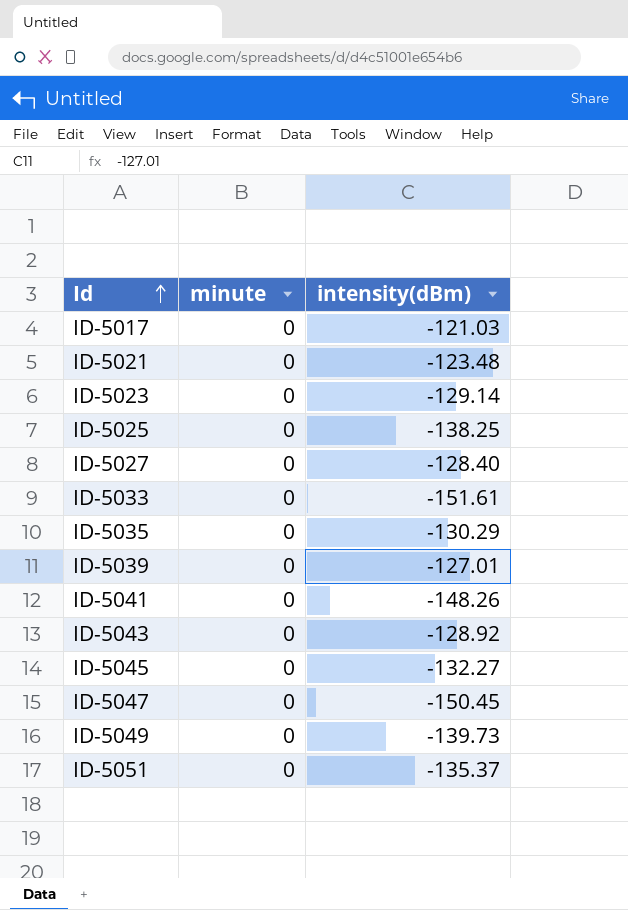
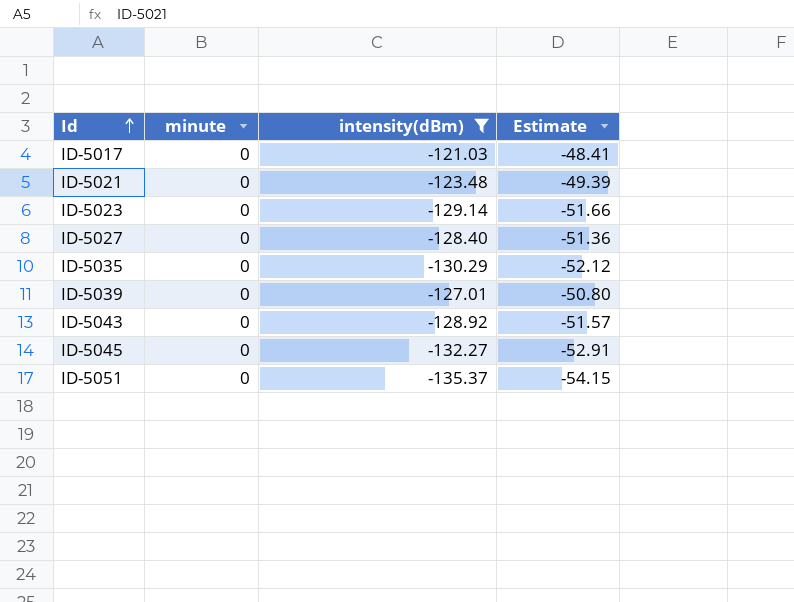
filter: none -> intensity(dBm) >= -135.37
column Estimate | formula: none -> [intensity(dBm)] * 0.4

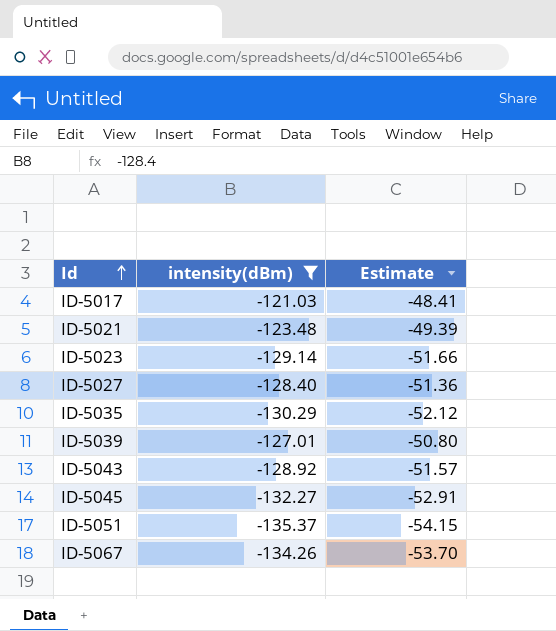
column minute | position: 2 -> none
row ID-5067: none -> -134.26 | -53.70

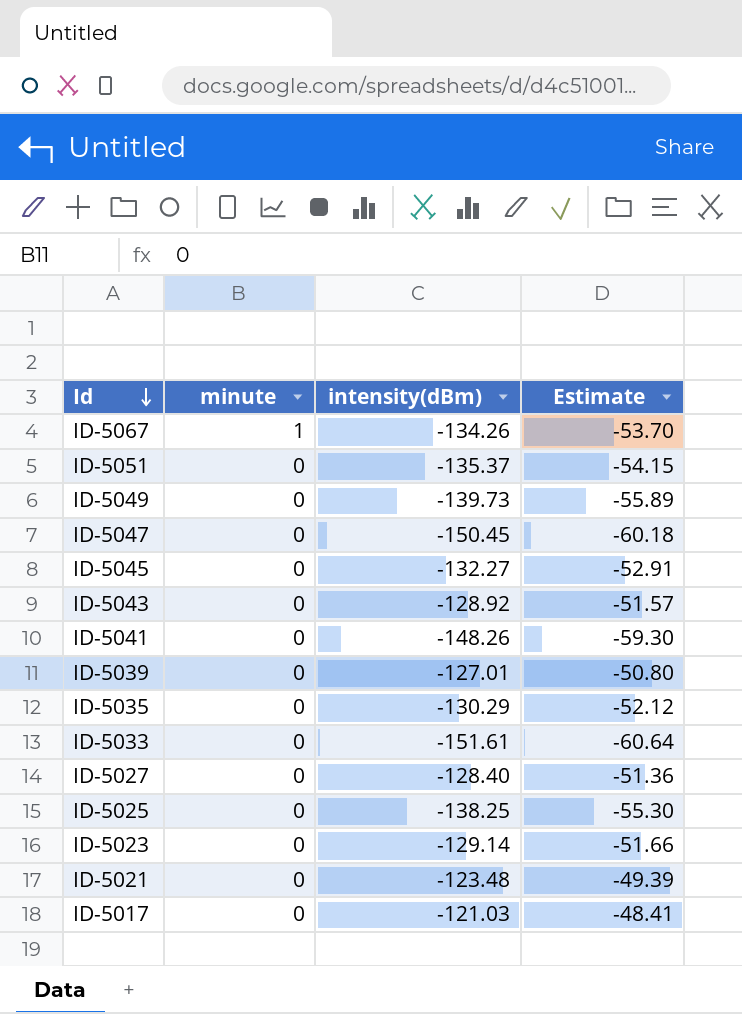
filter: intensity(dBm) >= -135.37 -> none
row order: Id ascending -> Id descending
column minute | position: none -> 2

